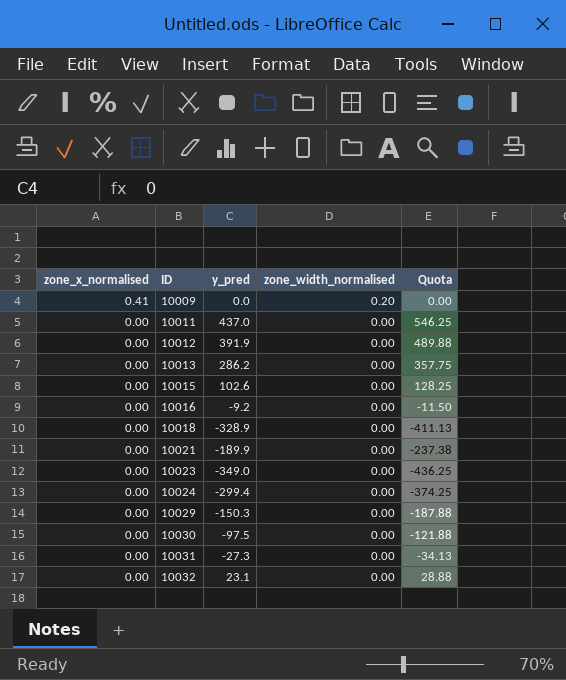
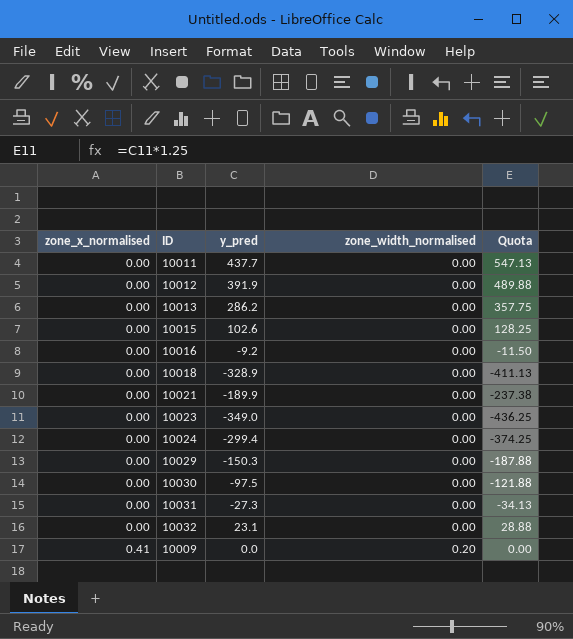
row order: zone_x_normalised descending -> zone_x_normalised ascending
10011 | y_pred: 437.0 -> 437.7
10011 | Quota: 546.25 -> 547.13

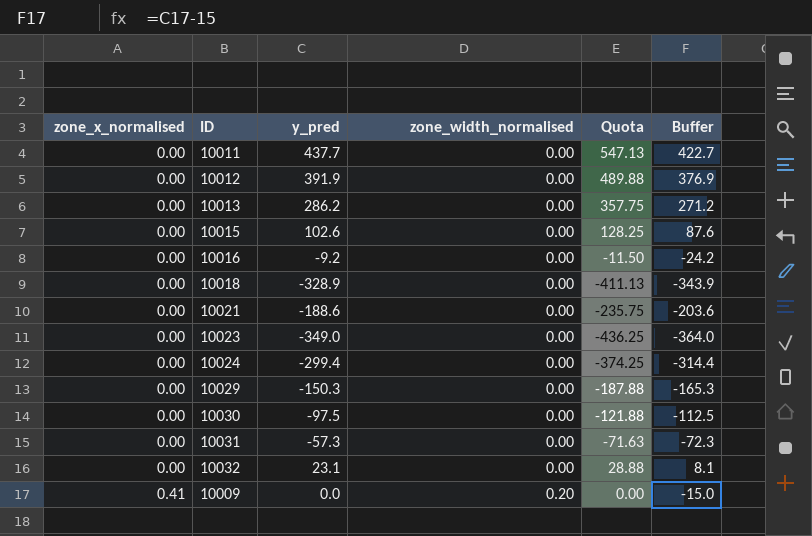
column Buffer | formula: none -> [y_pred] - 15
10021 | y_pred: -189.9 -> -188.6
10021 | Quota: -237.38 -> -235.75
10031 | y_pred: -27.3 -> -57.3
10031 | Quota: -34.13 -> -71.63

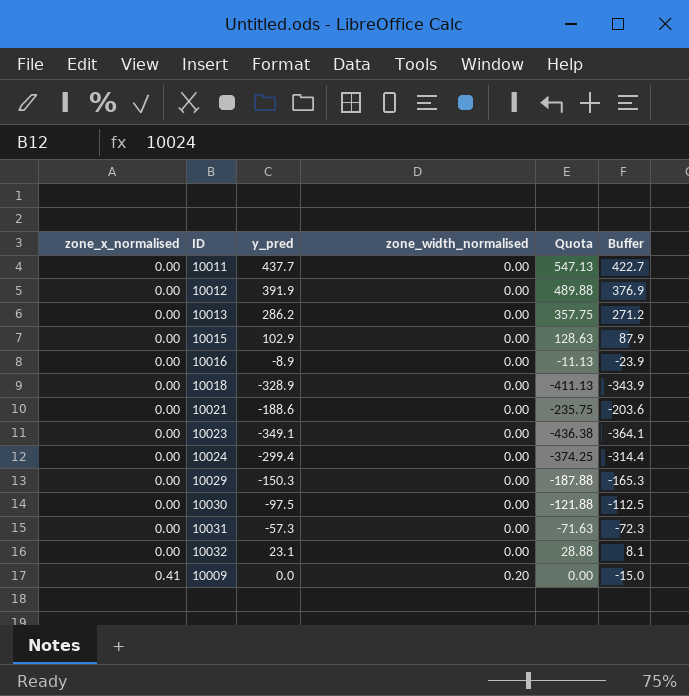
10015 | y_pred: 102.6 -> 102.9
10015 | Quota: 128.25 -> 128.63
10015 | Buffer: 87.6 -> 87.9
10016 | y_pred: -9.2 -> -8.9
10016 | Quota: -11.50 -> -11.13
10016 | Buffer: -24.2 -> -23.9
10023 | y_pred: -349.0 -> -349.1
10023 | Quota: -436.25 -> -436.38
10023 | Buffer: -364.0 -> -364.1

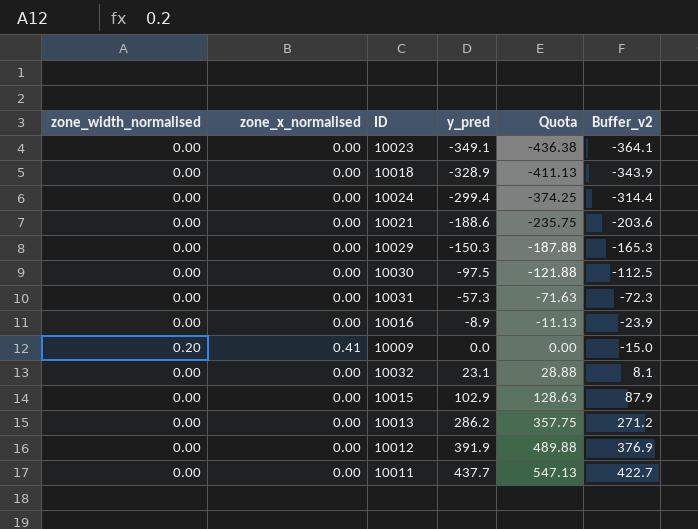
row order: zone_x_normalised ascending -> y_pred ascending
column zone_width_normalised | position: 4 -> 1
column name: Buffer -> Buffer_v2

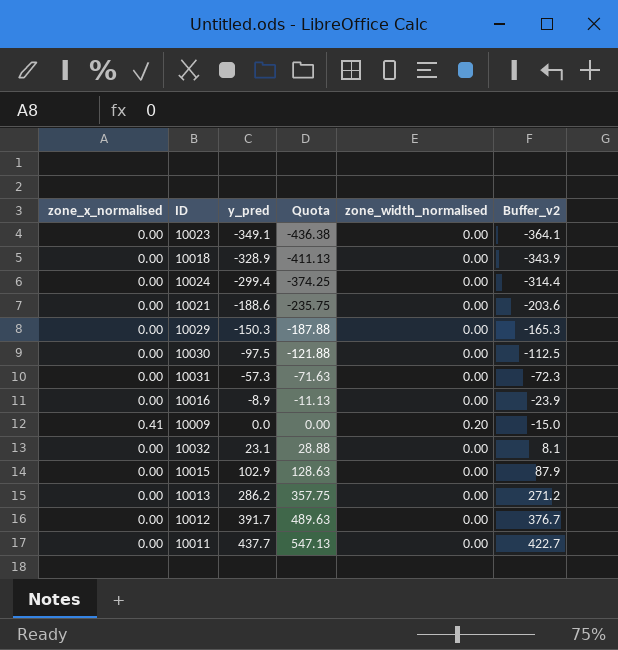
column zone_width_normalised | position: 1 -> 5
10012 | y_pred: 391.9 -> 391.7
10012 | Quota: 489.88 -> 489.63
10012 | Buffer_v2: 376.9 -> 376.7

